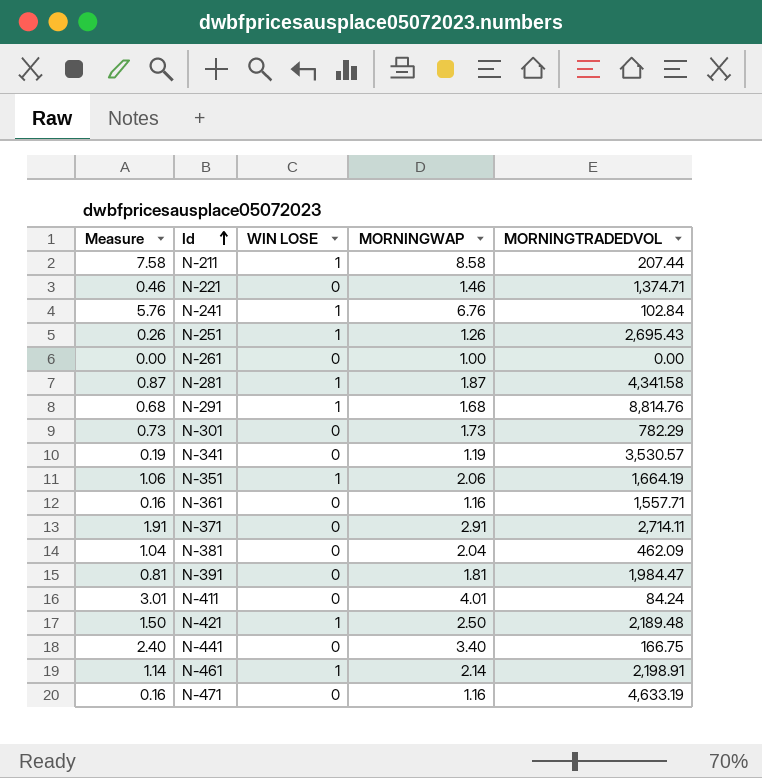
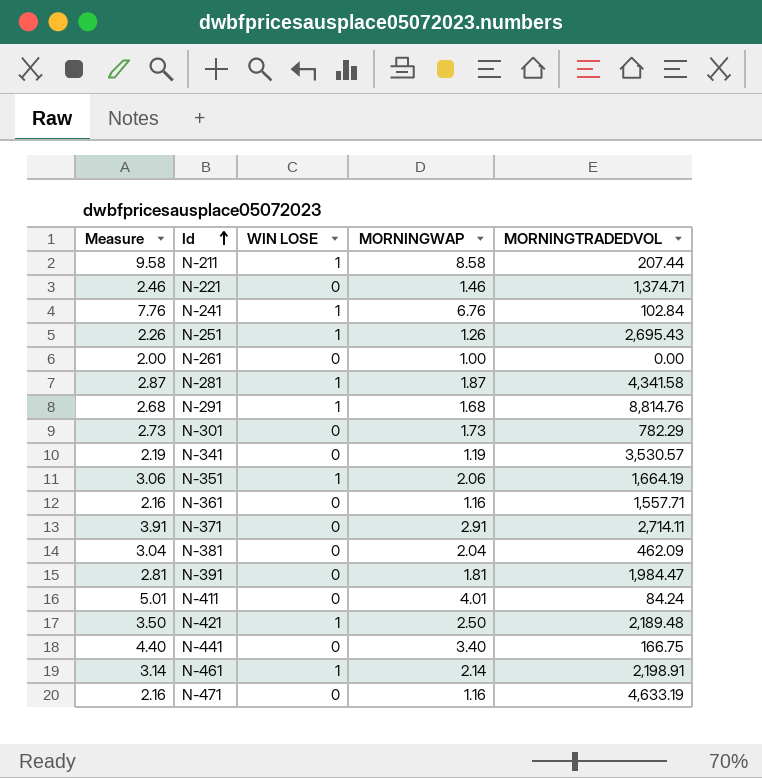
column Measure | formula: [MORNINGWAP] - 1 -> [MORNINGWAP] + 1

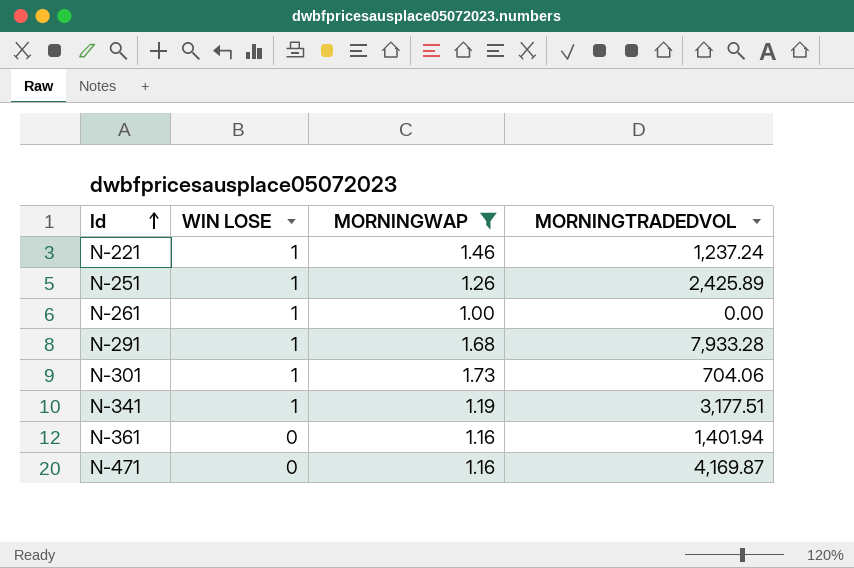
filter: none -> MORNINGWAP <= 1.73
column Measure | formula: [MORNINGWAP] + 1 -> none
N-221 | WIN LOSE: 0 -> 1
N-221 | MORNINGTRADEDVOL: 1,374.71 -> 1,237.24
N-251 | MORNINGTRADEDVOL: 2,695.43 -> 2,425.89
N-261 | WIN LOSE: 0 -> 1
N-291 | MORNINGTRADEDVOL: 8,814.76 -> 7,933.28
N-301 | WIN LOSE: 0 -> 1
N-301 | MORNINGTRADEDVOL: 782.29 -> 704.06
N-341 | WIN LOSE: 0 -> 1
N-341 | MORNINGTRADEDVOL: 3,530.57 -> 3,177.51
N-361 | MORNINGTRADEDVOL: 1,557.71 -> 1,401.94
N-471 | MORNINGTRADEDVOL: 4,633.19 -> 4,169.87

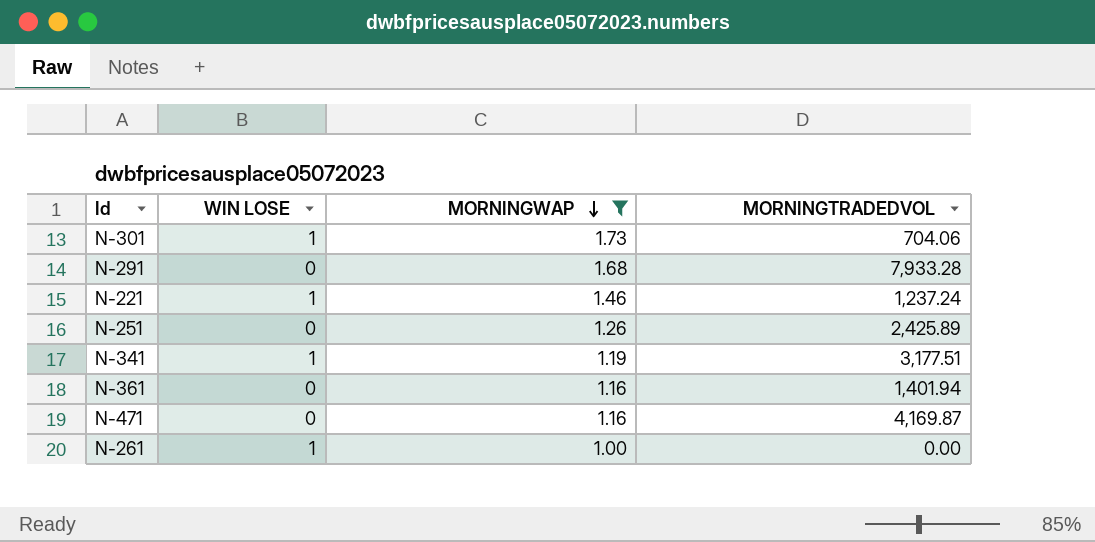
row order: Id ascending -> MORNINGWAP descending
N-291 | WIN LOSE: 1 -> 0
N-251 | WIN LOSE: 1 -> 0

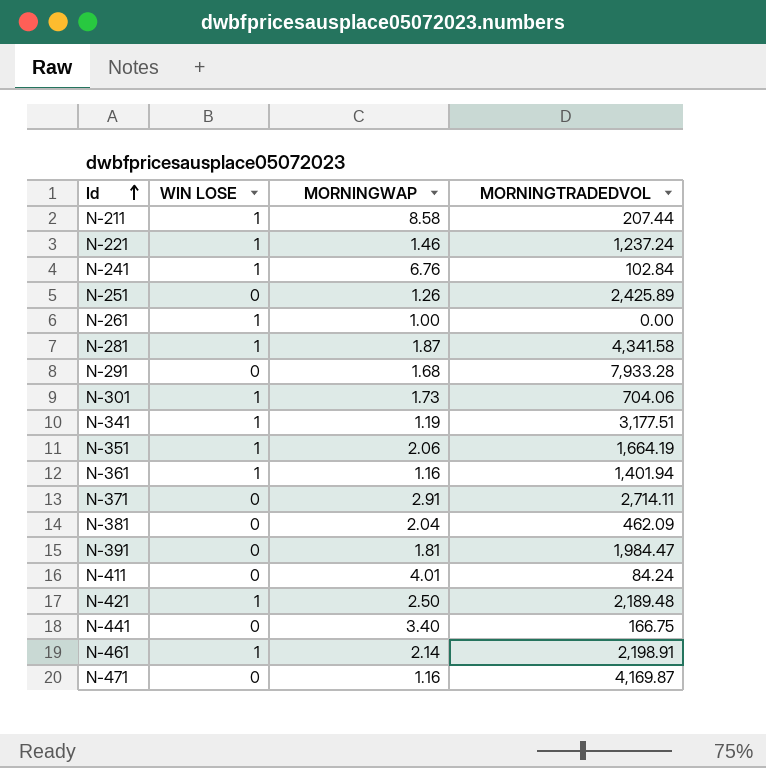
filter: MORNINGWAP <= 1.73 -> none
row order: MORNINGWAP descending -> Id ascending
N-361 | WIN LOSE: 0 -> 1

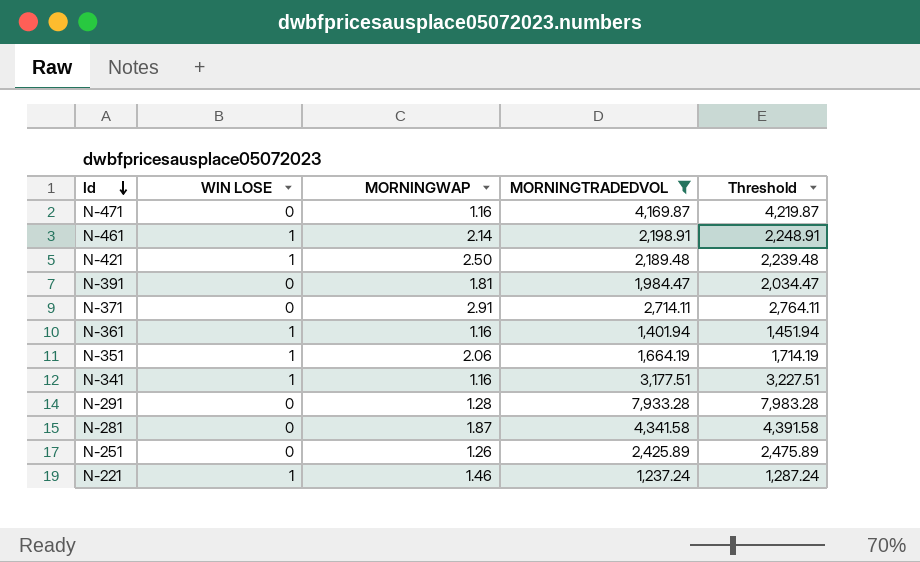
filter: none -> MORNINGTRADEDVOL >= 1,237.24
row order: Id ascending -> Id descending
column Threshold | formula: none -> [MORNINGTRADEDVOL] + 50
N-341 | MORNINGWAP: 1.19 -> 1.16
N-291 | MORNINGWAP: 1.68 -> 1.28
N-281 | WIN LOSE: 1 -> 0

